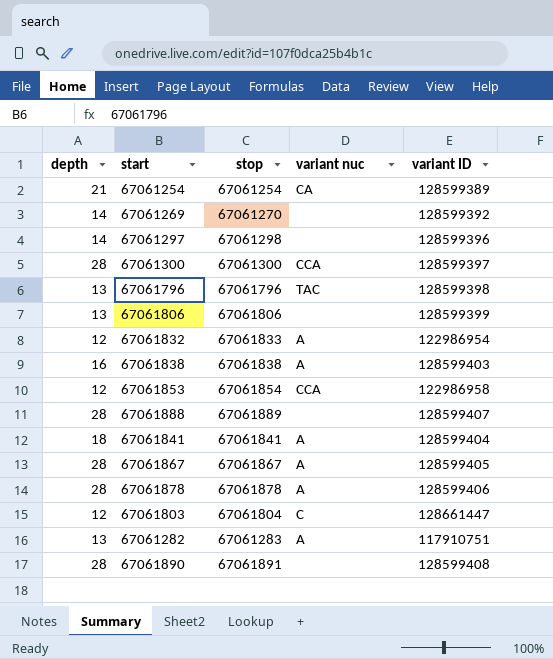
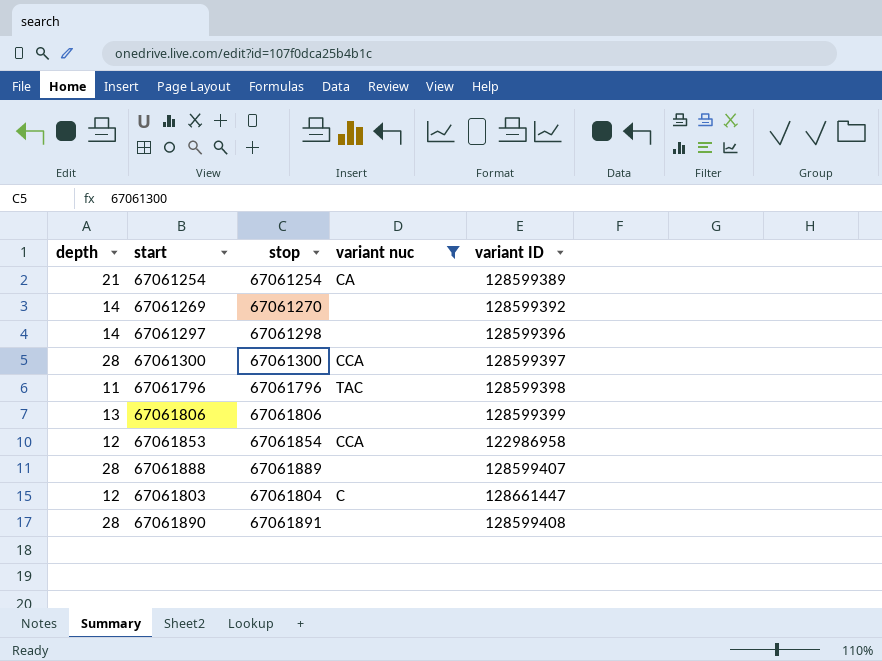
filter: none -> variant nuc != A
67061796 | depth: 13 -> 11

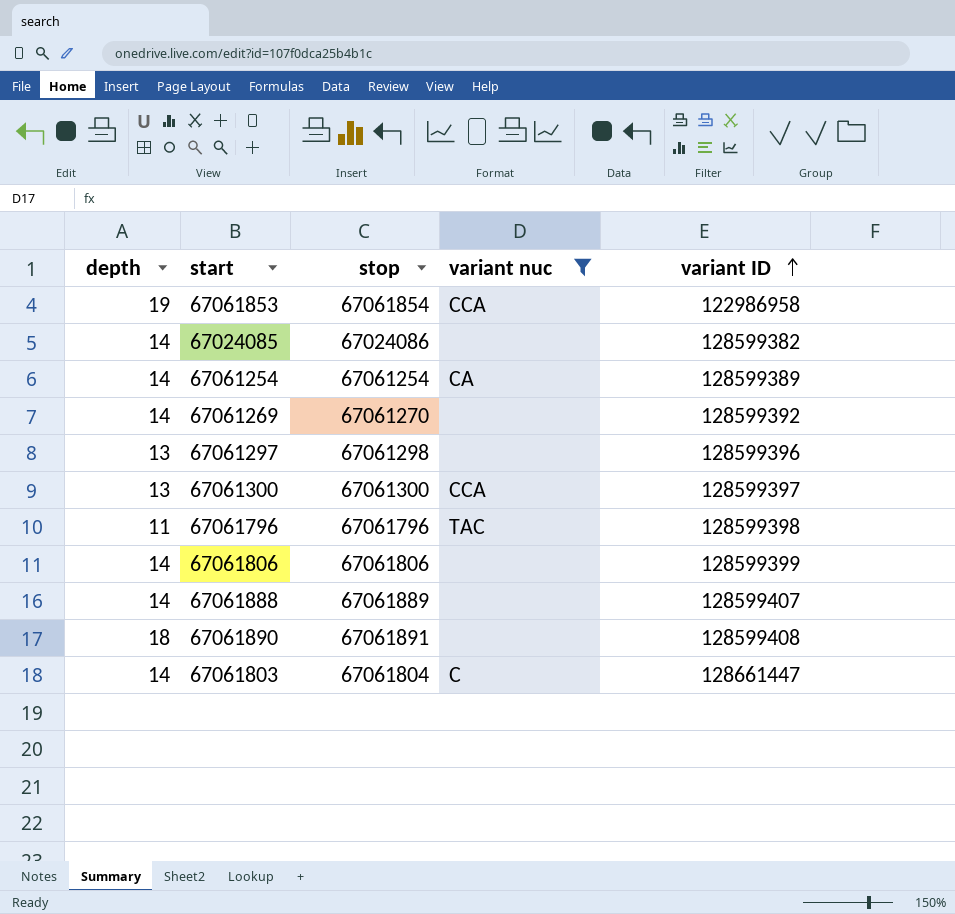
row order: none -> variant ID ascending
67061853 | depth: 12 -> 19
row 67024085: none -> 14 | 67024086 | none | 128599382
67061254 | depth: 21 -> 14
67061297 | depth: 14 -> 13
67061300 | depth: 28 -> 13
67061806 | depth: 13 -> 14
67061888 | depth: 28 -> 14
67061890 | depth: 28 -> 18
67061803 | depth: 12 -> 14

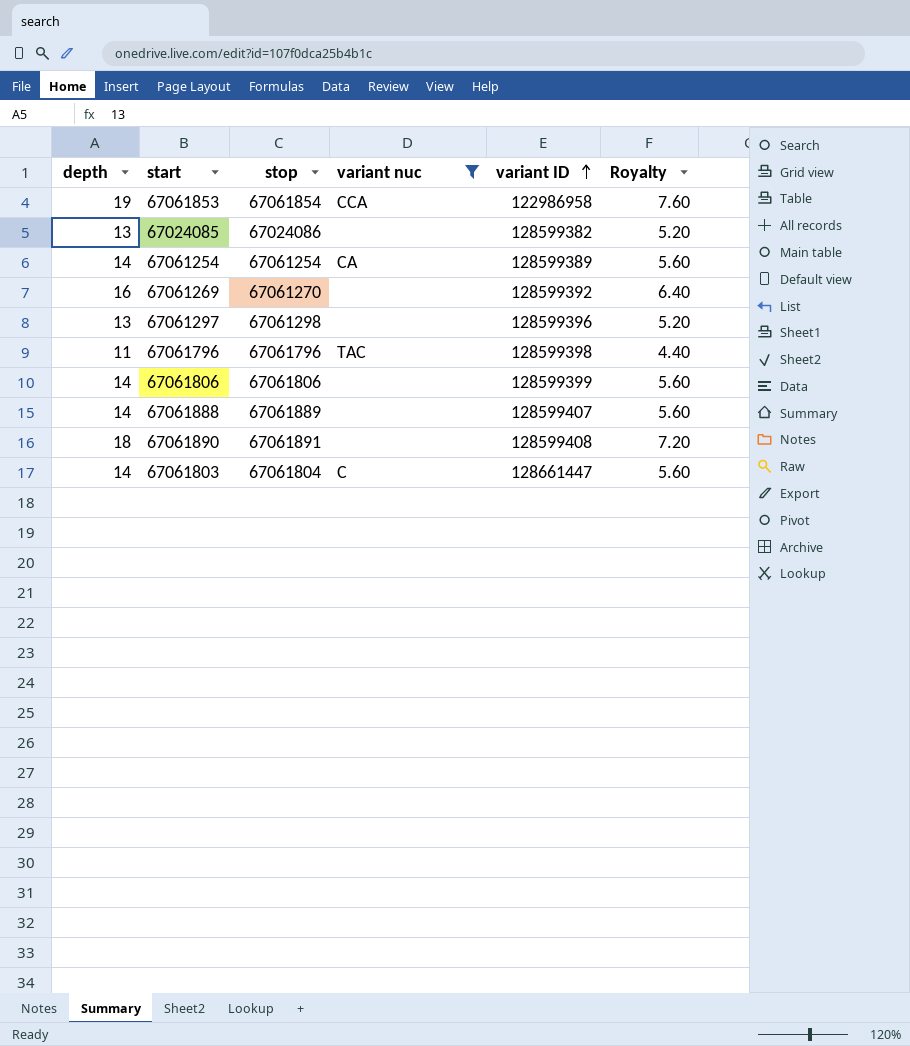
column Royalty | formula: none -> [depth] * 0.4
row 67061300: 13 | 67061300 | CCA | 128599397 -> none
67024085 | depth: 14 -> 13
67061269 | depth: 14 -> 16

